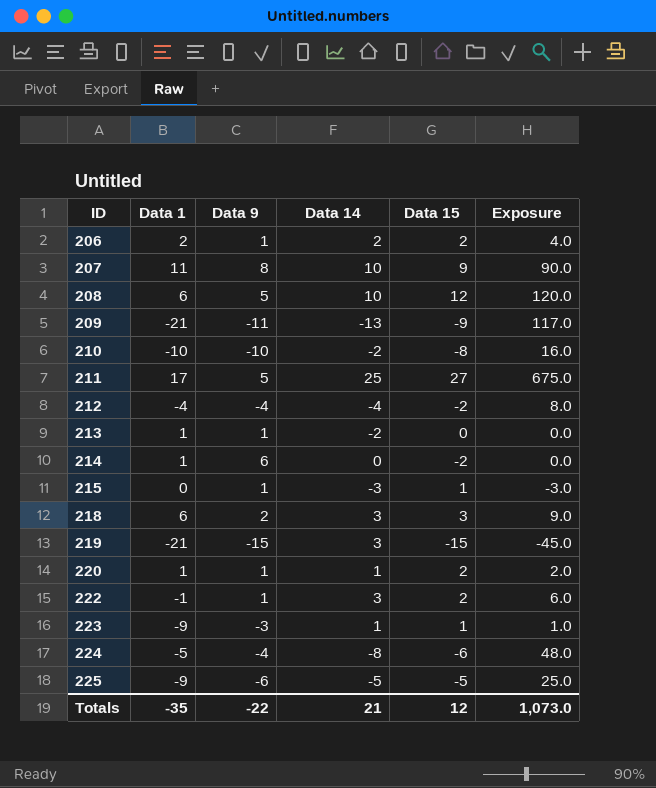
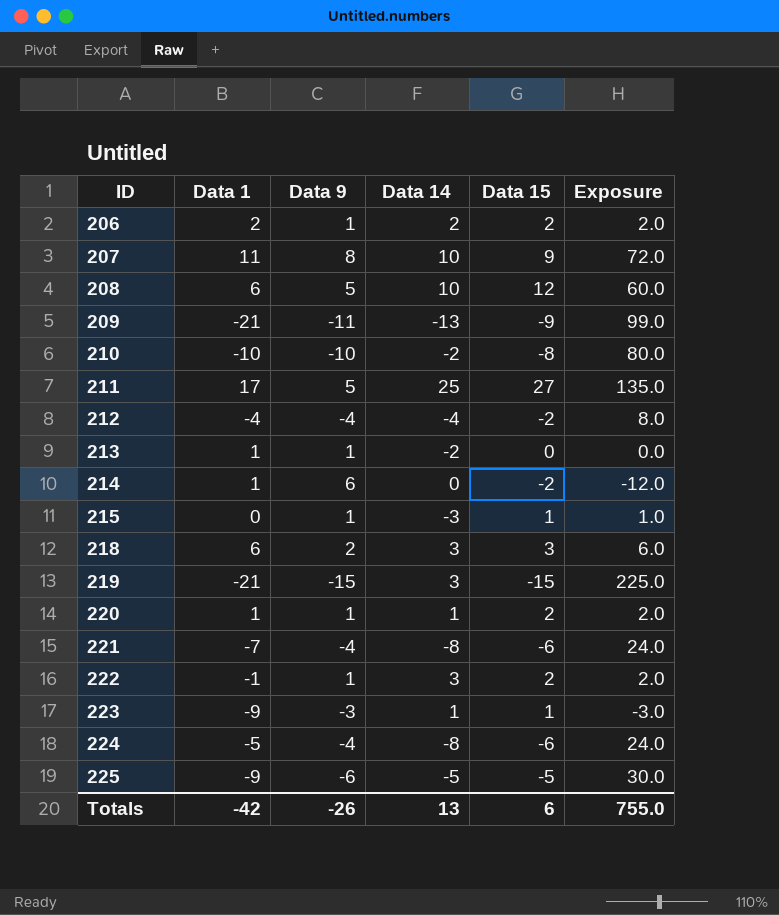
column Exposure | formula: [Data 14] * [Data 15] -> [Data 9] * [Data 15]
row 221: none -> -7 | -4 | -8 | -6 | 24.0
Totals | Data 1: -35 -> -42
Totals | Data 9: -22 -> -26
Totals | Data 14: 21 -> 13
Totals | Data 15: 12 -> 6
Totals | Exposure: 1,073.0 -> 755.0

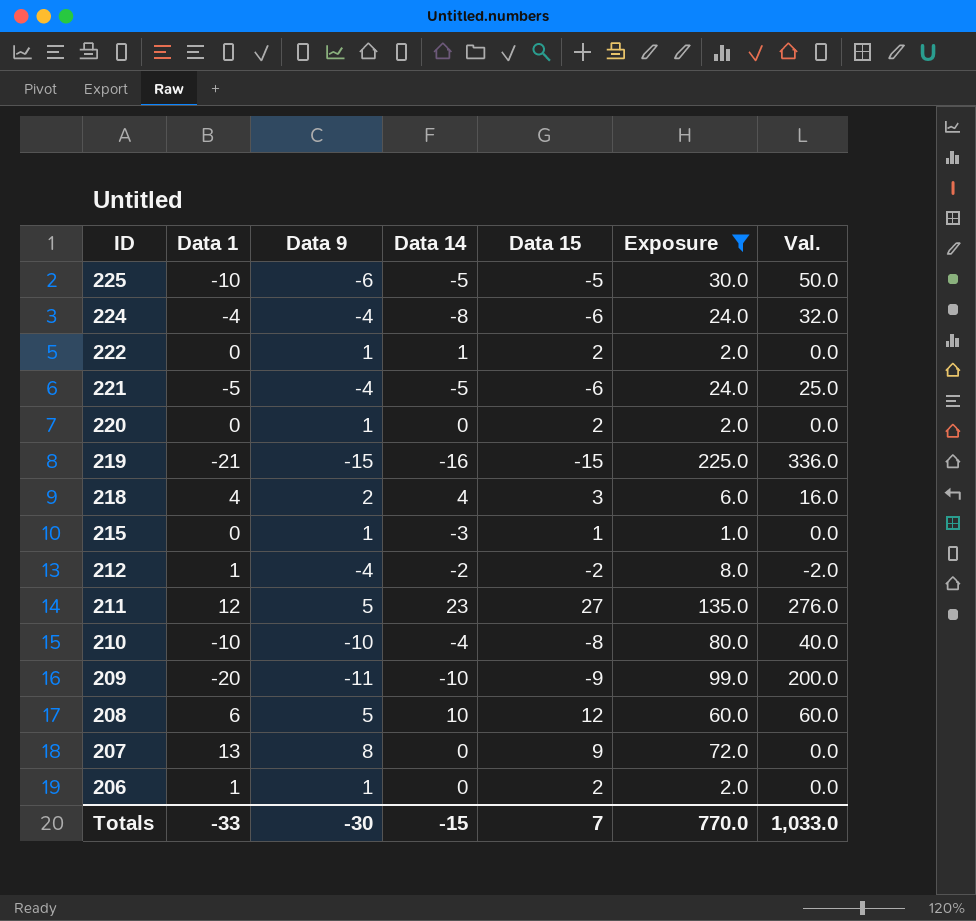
filter: none -> Exposure >= 1.0
row order: ID ascending -> ID descending
column Val. | formula: none -> [Data 1] * [Data 14]
225 | Data 1: -9 -> -10
224 | Data 1: -5 -> -4
222 | Data 1: -1 -> 0
222 | Data 14: 3 -> 1
221 | Data 1: -7 -> -5
221 | Data 14: -8 -> -5
220 | Data 1: 1 -> 0
220 | Data 14: 1 -> 0
219 | Data 14: 3 -> -16
218 | Data 1: 6 -> 4
218 | Data 14: 3 -> 4
212 | Data 1: -4 -> 1
212 | Data 14: -4 -> -2
211 | Data 1: 17 -> 12
211 | Data 14: 25 -> 23
210 | Data 14: -2 -> -4
209 | Data 1: -21 -> -20
209 | Data 14: -13 -> -10
207 | Data 1: 11 -> 13
207 | Data 14: 10 -> 0
206 | Data 1: 2 -> 1
206 | Data 14: 2 -> 0
Totals | Data 1: -42 -> -33
Totals | Data 9: -26 -> -30
Totals | Data 14: 13 -> -15
Totals | Data 15: 6 -> 7
Totals | Exposure: 755.0 -> 770.0

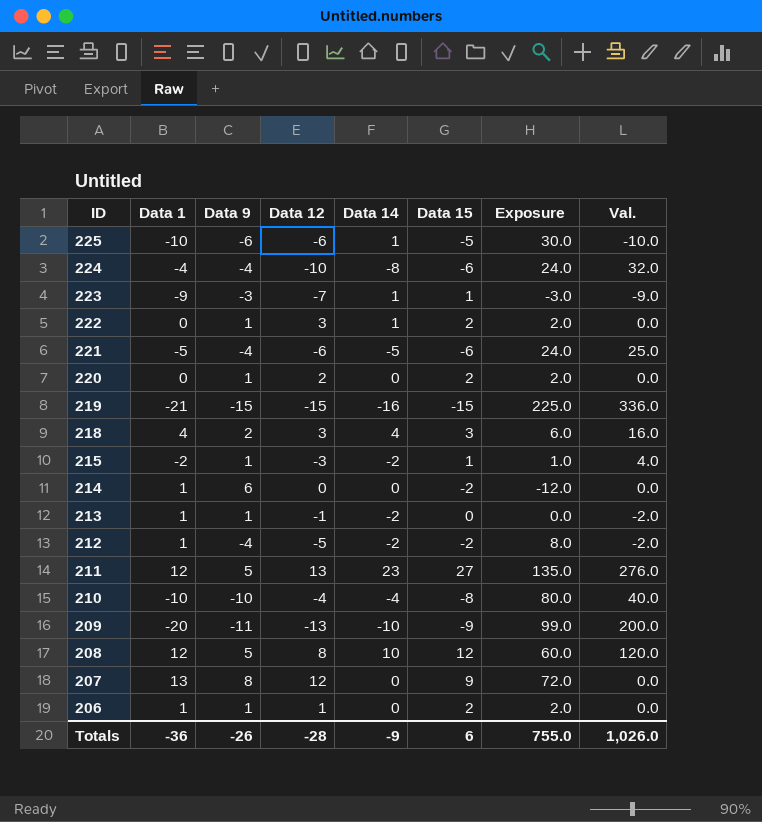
filter: Exposure >= 1.0 -> none
column Data 12 | position: none -> 4
225 | Data 14: -5 -> 1
225 | Val.: 50.0 -> -10.0
215 | Data 1: 0 -> -2
215 | Data 14: -3 -> -2
215 | Val.: 0.0 -> 4.0
208 | Data 1: 6 -> 12
208 | Val.: 60.0 -> 120.0
Totals | Data 1: -33 -> -36
Totals | Data 9: -30 -> -26
Totals | Data 14: -15 -> -9
Totals | Data 15: 7 -> 6
Totals | Exposure: 770.0 -> 755.0
Totals | Val.: 1,033.0 -> 1,026.0

